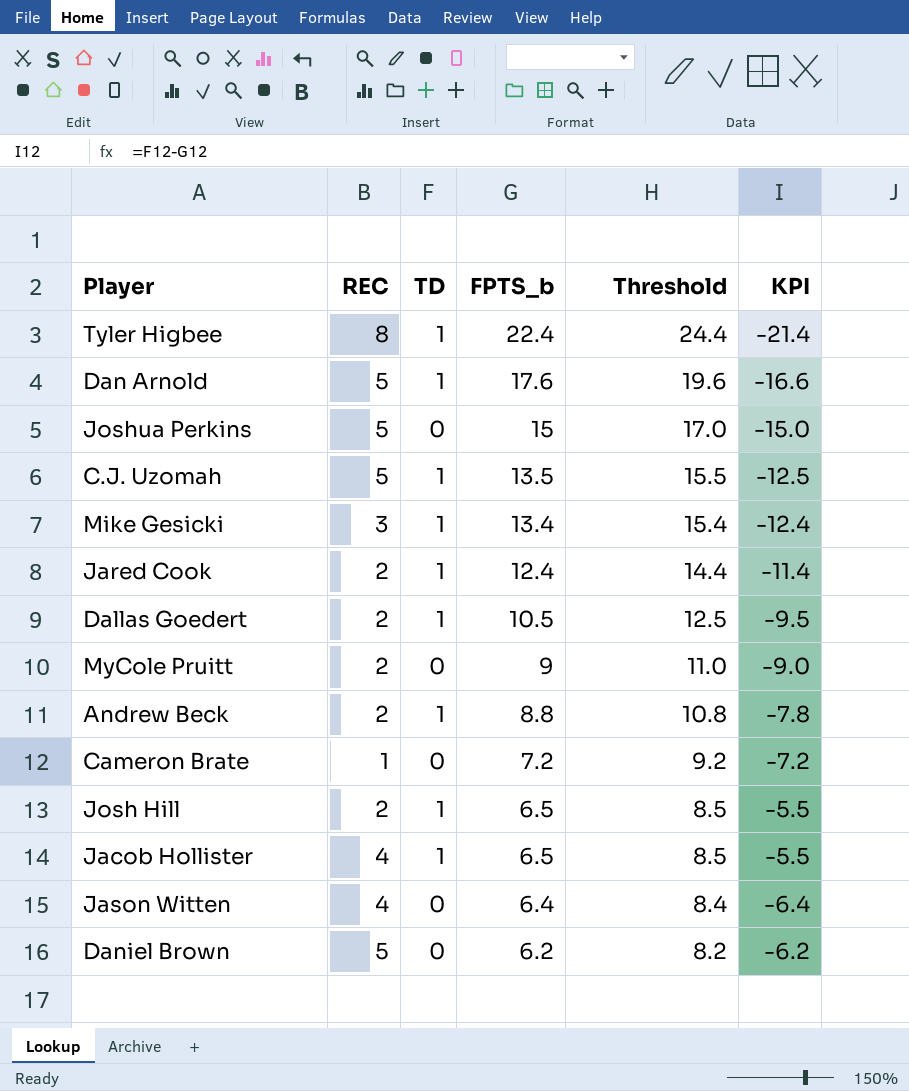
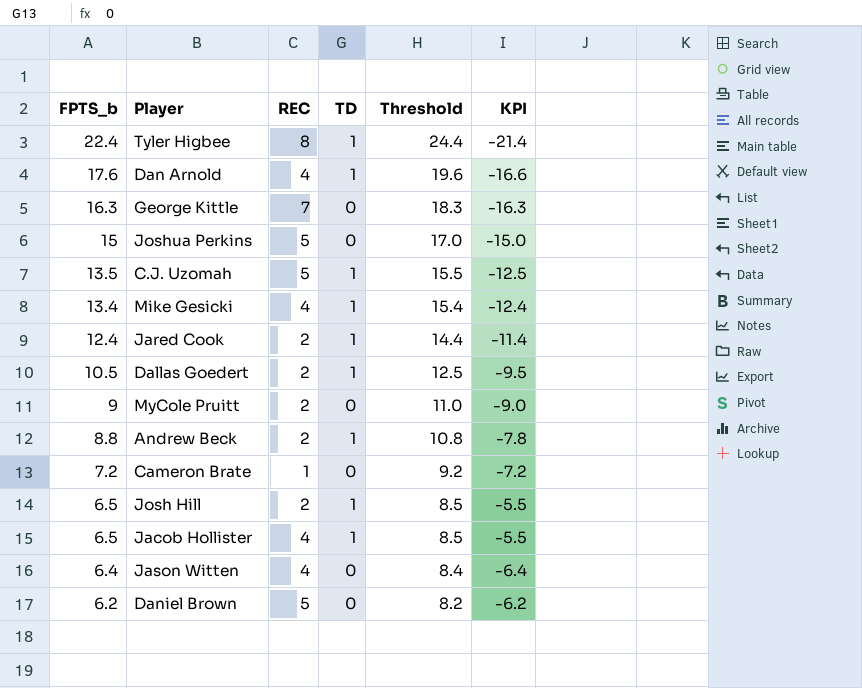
column FPTS_b | position: 4 -> 1
Dan Arnold | REC: 5 -> 4
row George Kittle: none -> 16.3 | 7 | 0 | 18.3 | -16.3
Mike Gesicki | REC: 3 -> 4

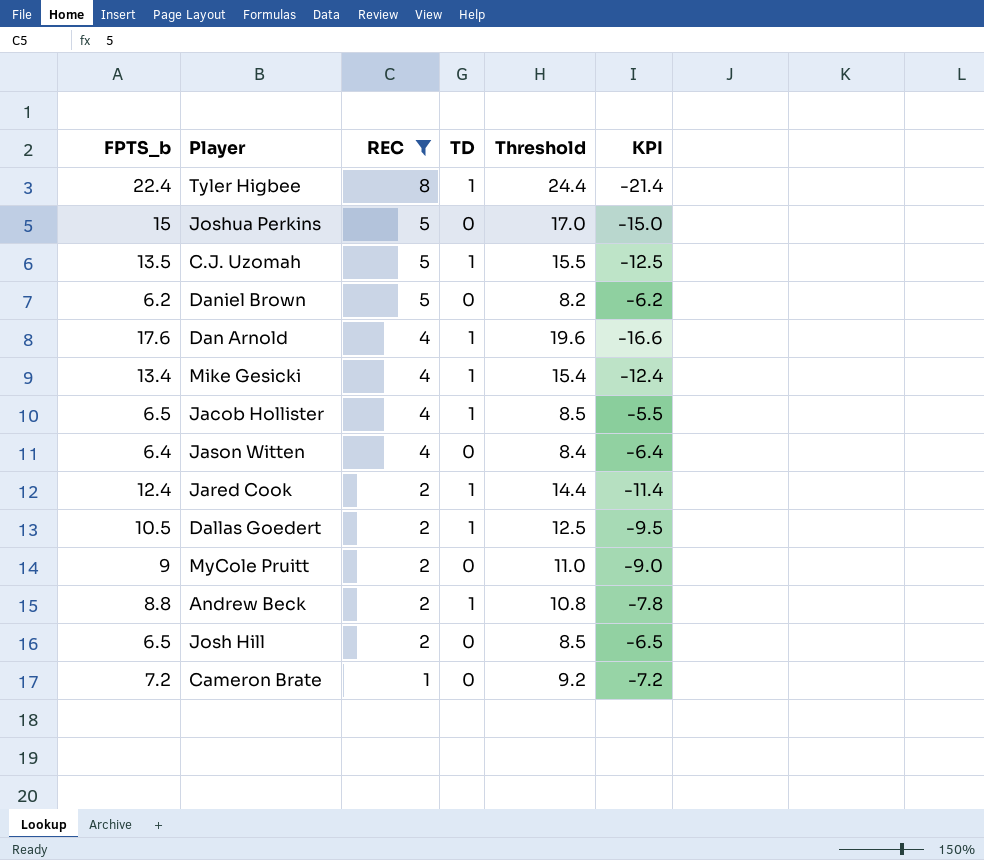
filter: none -> REC != 7
row order: FPTS_b descending -> REC descending
Josh Hill | TD: 1 -> 0
Josh Hill | KPI: -5.5 -> -6.5

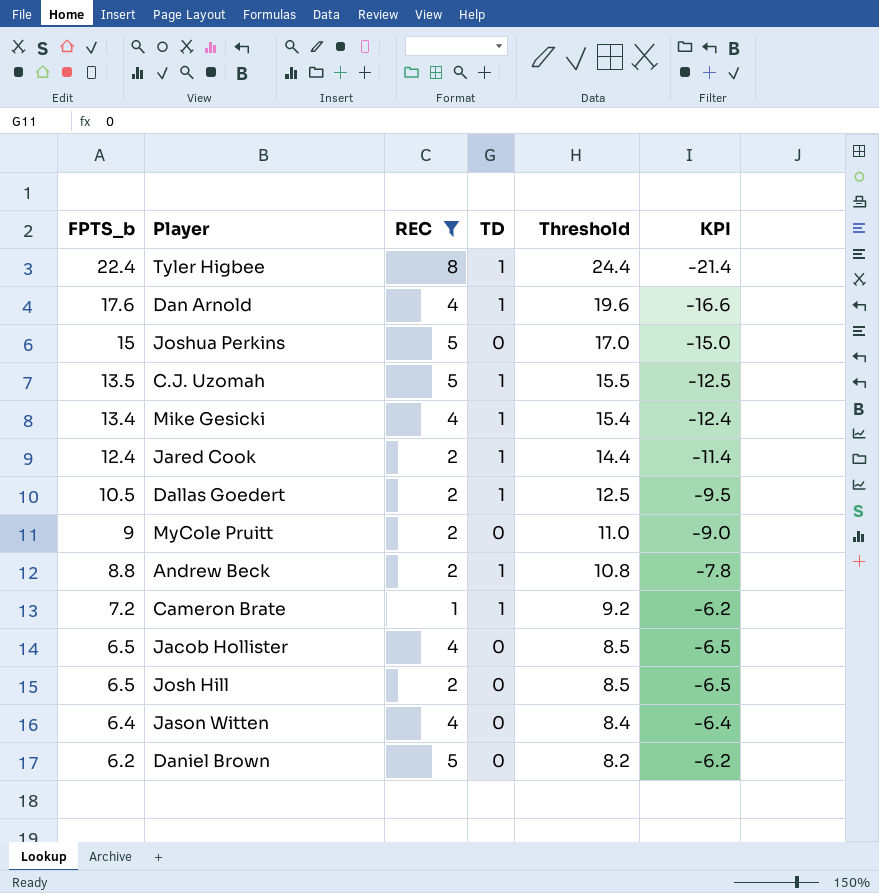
row order: REC descending -> FPTS_b descending
Cameron Brate | TD: 0 -> 1
Cameron Brate | KPI: -7.2 -> -6.2
Jacob Hollister | TD: 1 -> 0
Jacob Hollister | KPI: -5.5 -> -6.5

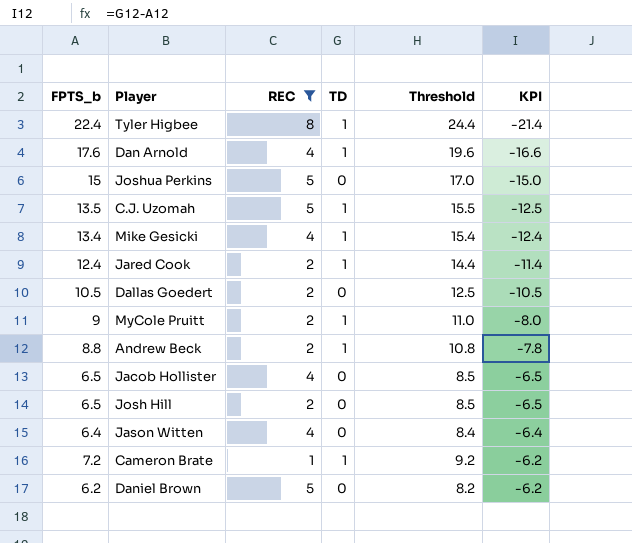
row order: FPTS_b descending -> KPI ascending
Dallas Goedert | TD: 1 -> 0
Dallas Goedert | KPI: -9.5 -> -10.5
MyCole Pruitt | TD: 0 -> 1
MyCole Pruitt | KPI: -9.0 -> -8.0

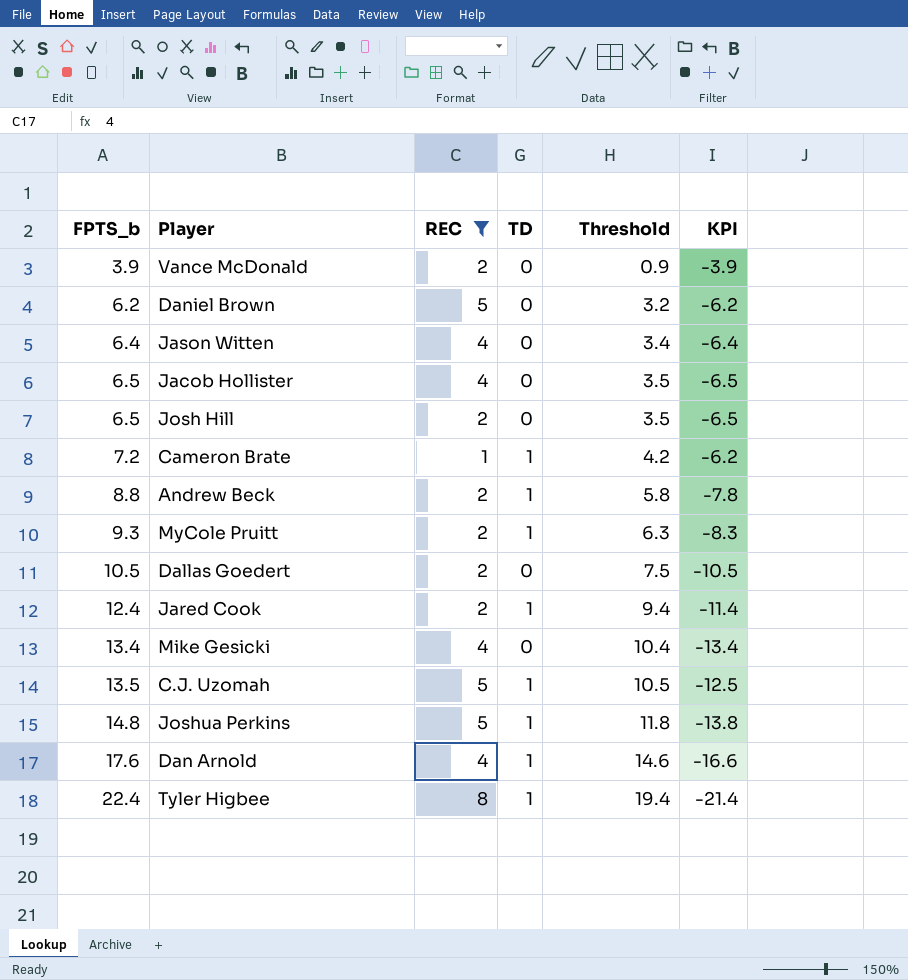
row order: KPI ascending -> FPTS_b ascending
column Threshold | formula: [FPTS_b] + 2 -> [FPTS_b] - 3
row Vance McDonald: none -> 3.9 | 2 | 0 | 0.9 | -3.9
MyCole Pruitt | FPTS_b: 9 -> 9.3
MyCole Pruitt | KPI: -8.0 -> -8.3
Mike Gesicki | TD: 1 -> 0
Mike Gesicki | KPI: -12.4 -> -13.4
Joshua Perkins | FPTS_b: 15 -> 14.8
Joshua Perkins | TD: 0 -> 1
Joshua Perkins | KPI: -15.0 -> -13.8

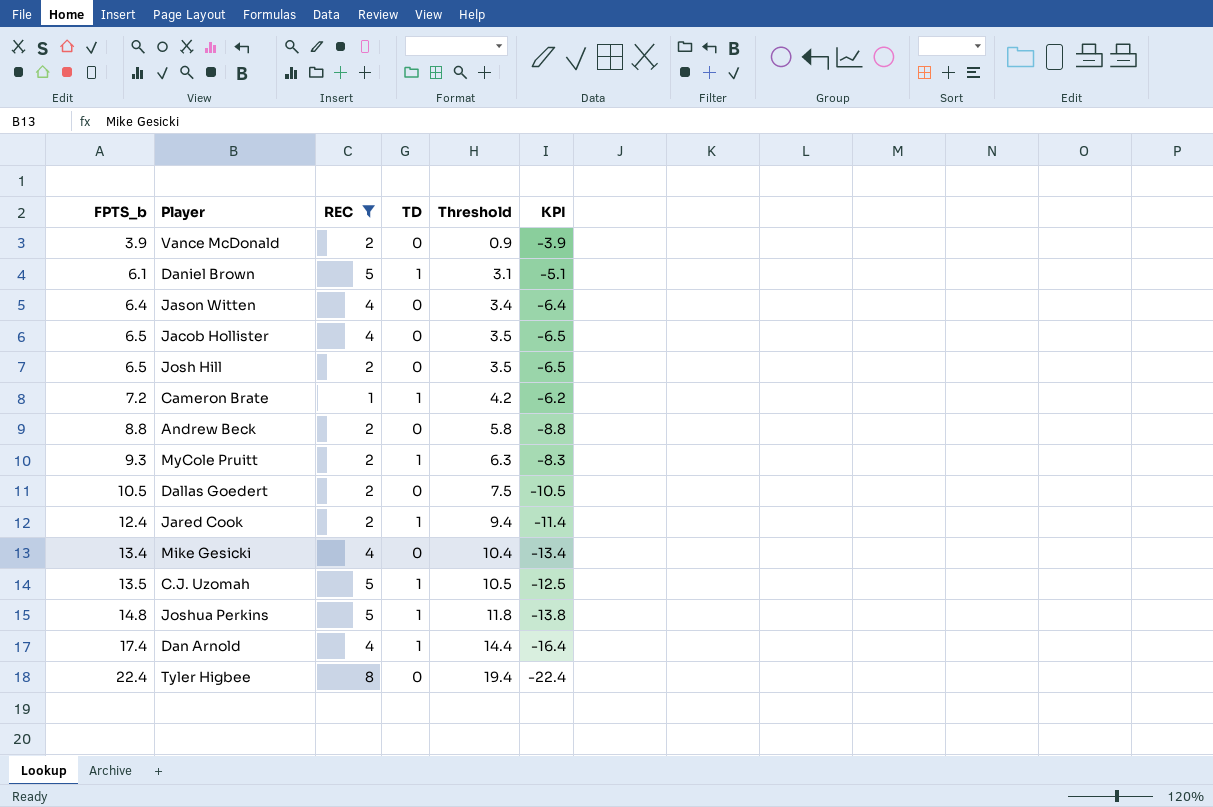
Daniel Brown | FPTS_b: 6.2 -> 6.1
Daniel Brown | TD: 0 -> 1
Daniel Brown | Threshold: 3.2 -> 3.1
Daniel Brown | KPI: -6.2 -> -5.1
Andrew Beck | TD: 1 -> 0
Andrew Beck | KPI: -7.8 -> -8.8
Dan Arnold | FPTS_b: 17.6 -> 17.4
Dan Arnold | Threshold: 14.6 -> 14.4
Dan Arnold | KPI: -16.6 -> -16.4
Tyler Higbee | TD: 1 -> 0
Tyler Higbee | KPI: -21.4 -> -22.4

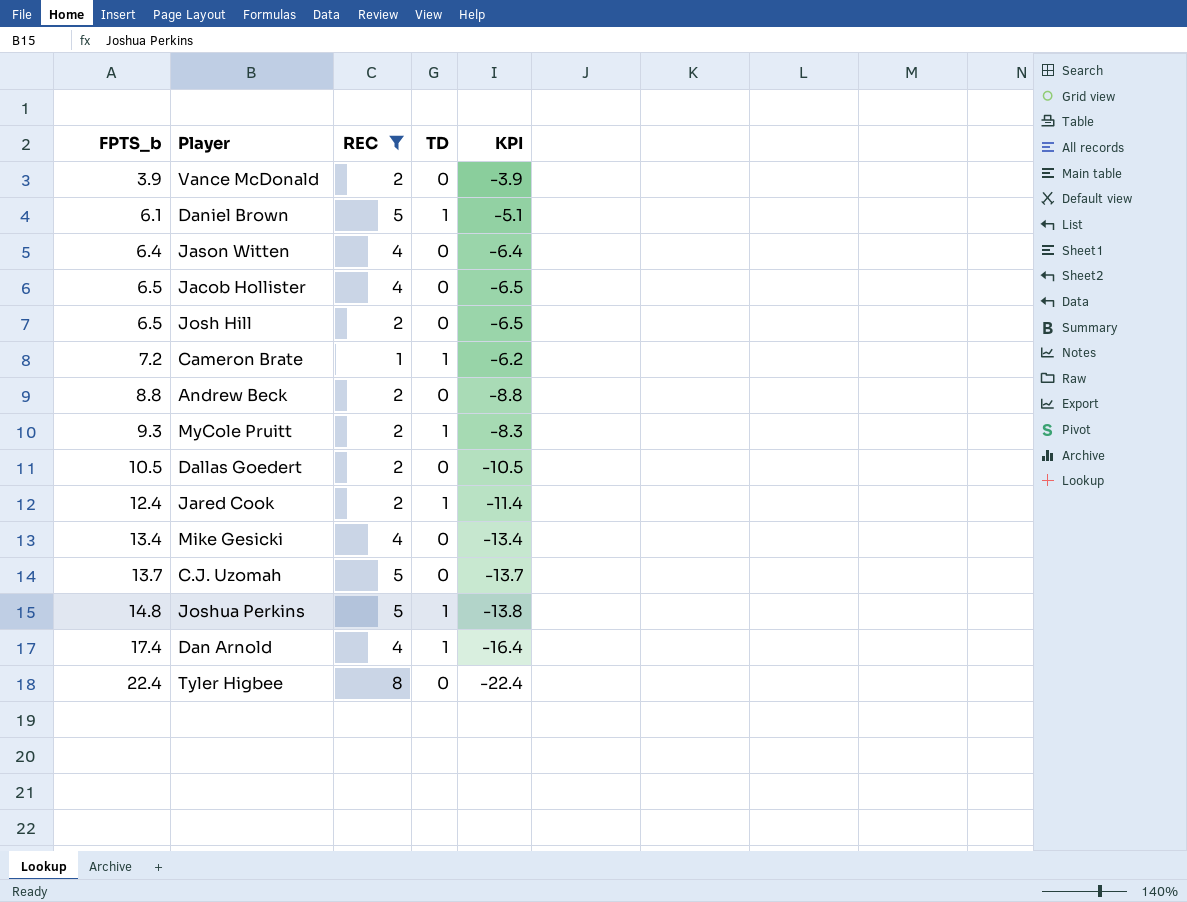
column Threshold | formula: [FPTS_b] - 3 -> none
C.J. Uzomah | FPTS_b: 13.5 -> 13.7
C.J. Uzomah | TD: 1 -> 0
C.J. Uzomah | KPI: -12.5 -> -13.7

